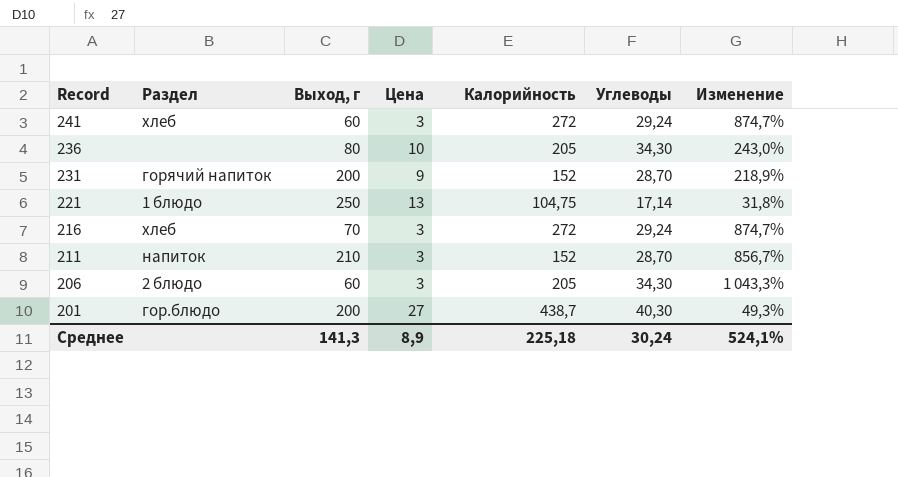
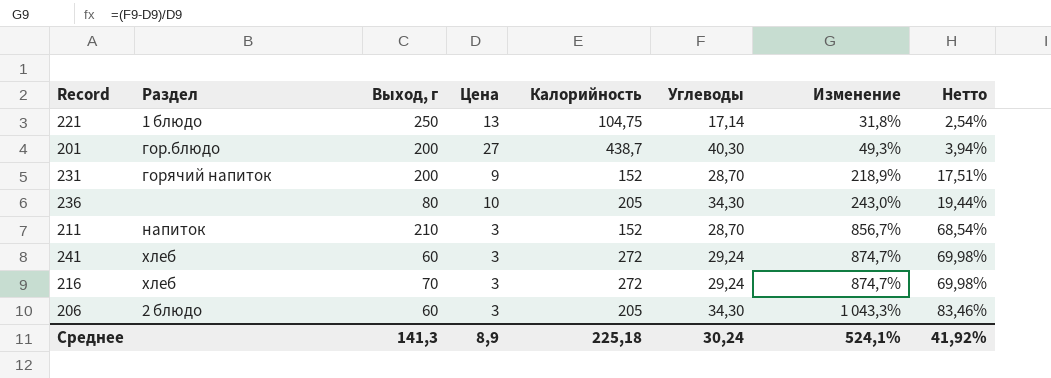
row order: Record descending -> Изменение ascending
column Нетто | formula: none -> [Изменение] * 0,08

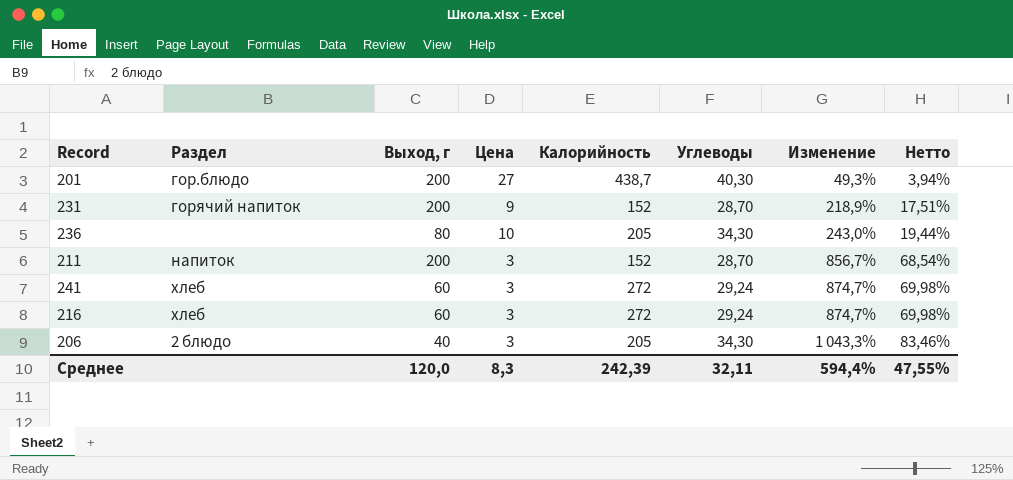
row 221: 1 блюдо | 250 | 13 | 104,75 | 17,14 | 31,8% | 2,54% -> none
211 | Выход, г: 210 -> 200
216 | Выход, г: 70 -> 60
206 | Выход, г: 60 -> 40
Среднее | Выход, г: 141,3 -> 120,0
Среднее | Цена: 8,9 -> 8,3
Среднее | Калорийность: 225,18 -> 242,39
Среднее | Углеводы: 30,24 -> 32,11
Среднее | Изменение: 524,1% -> 594,4%
Среднее | Нетто: 41,92% -> 47,55%

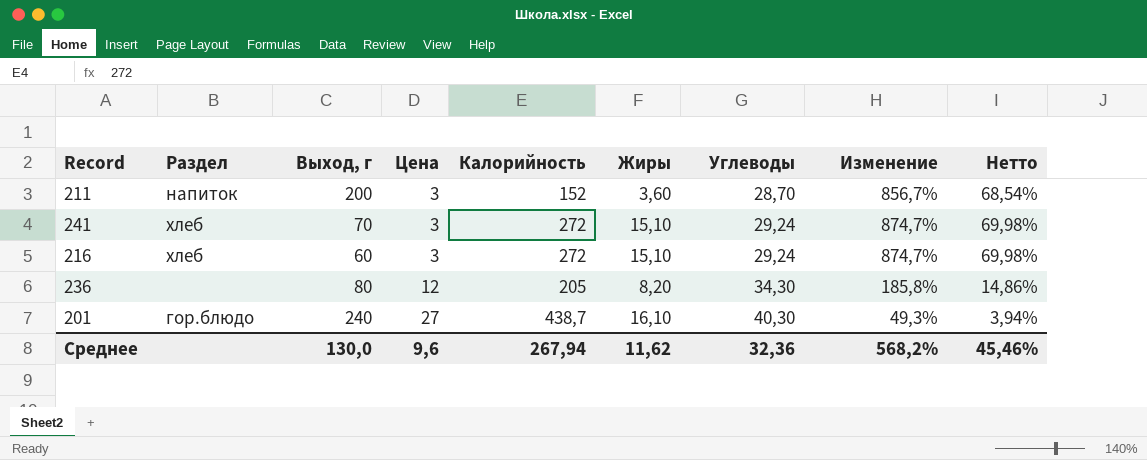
row order: Изменение ascending -> Цена ascending
column Жиры | position: none -> 6
row 231: горячий напиток | 200 | 9 | 152 | 28,70 | 218,9% | 17,51% -> none
row 206: 2 блюдо | 40 | 3 | 205 | 34,30 | 1 043,3% | 83,46% -> none
241 | Выход, г: 60 -> 70
236 | Цена: 10 -> 12
236 | Изменение: 243,0% -> 185,8%
236 | Нетто: 19,44% -> 14,86%
201 | Выход, г: 200 -> 240
Среднее | Выход, г: 120,0 -> 130,0
Среднее | Цена: 8,3 -> 9,6
Среднее | Калорийность: 242,39 -> 267,94
Среднее | Углеводы: 32,11 -> 32,36
Среднее | Изменение: 594,4% -> 568,2%
Среднее | Нетто: 47,55% -> 45,46%

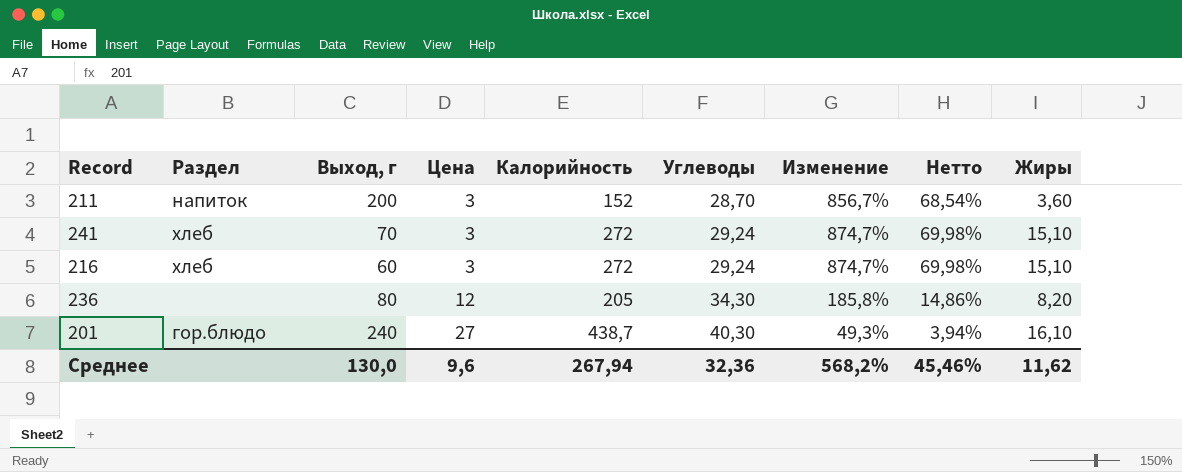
column Жиры | position: 6 -> 9

